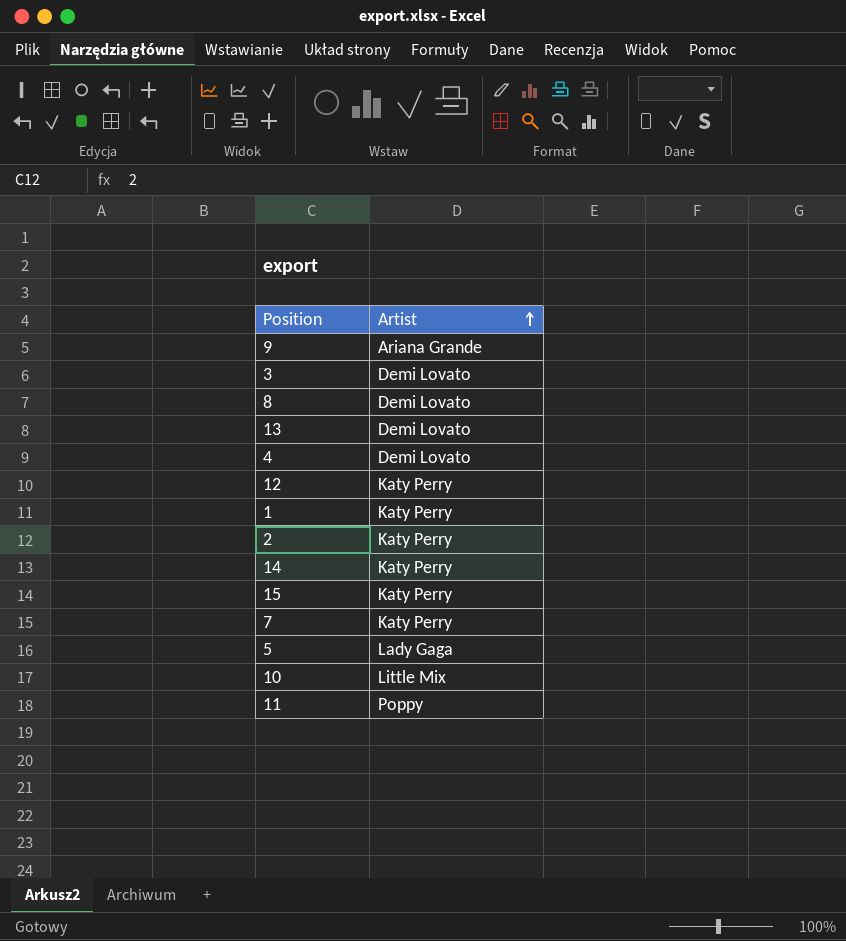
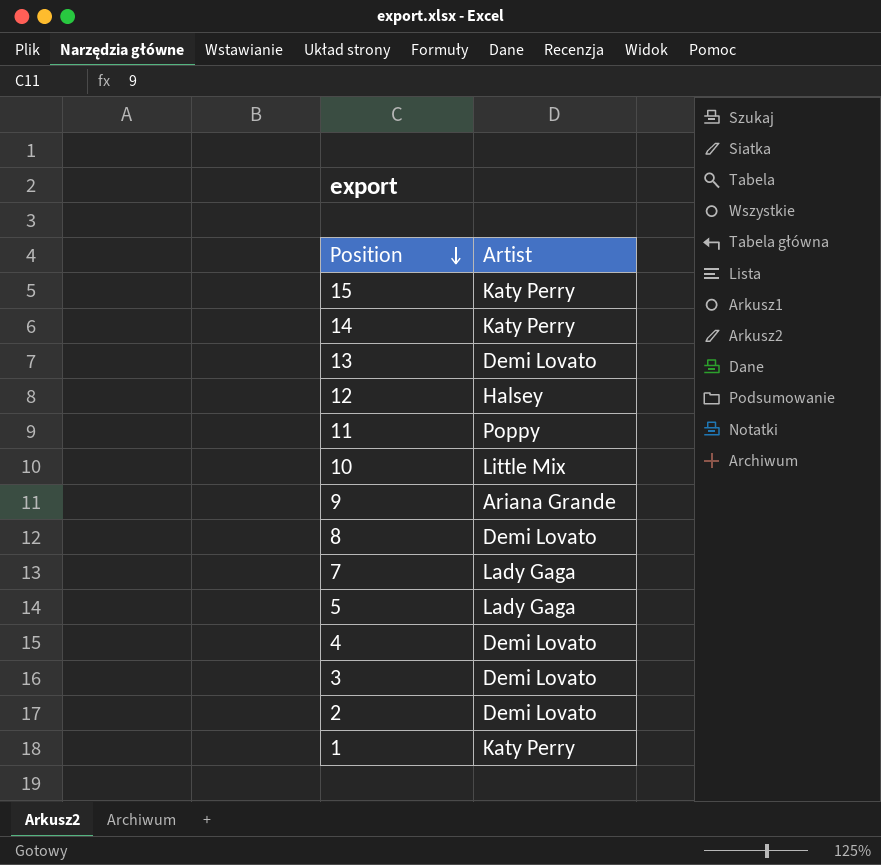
row order: Artist ascending -> Position descending
12 | Artist: Katy Perry -> Halsey
7 | Artist: Katy Perry -> Lady Gaga
2 | Artist: Katy Perry -> Demi Lovato

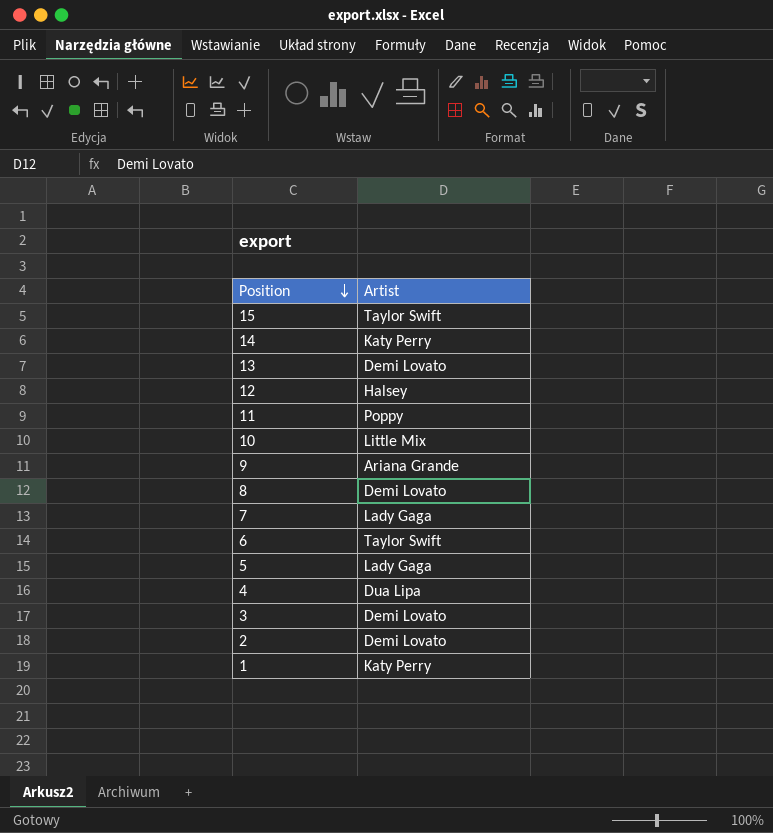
15 | Artist: Katy Perry -> Taylor Swift
row 6: none -> Taylor Swift
4 | Artist: Demi Lovato -> Dua Lipa

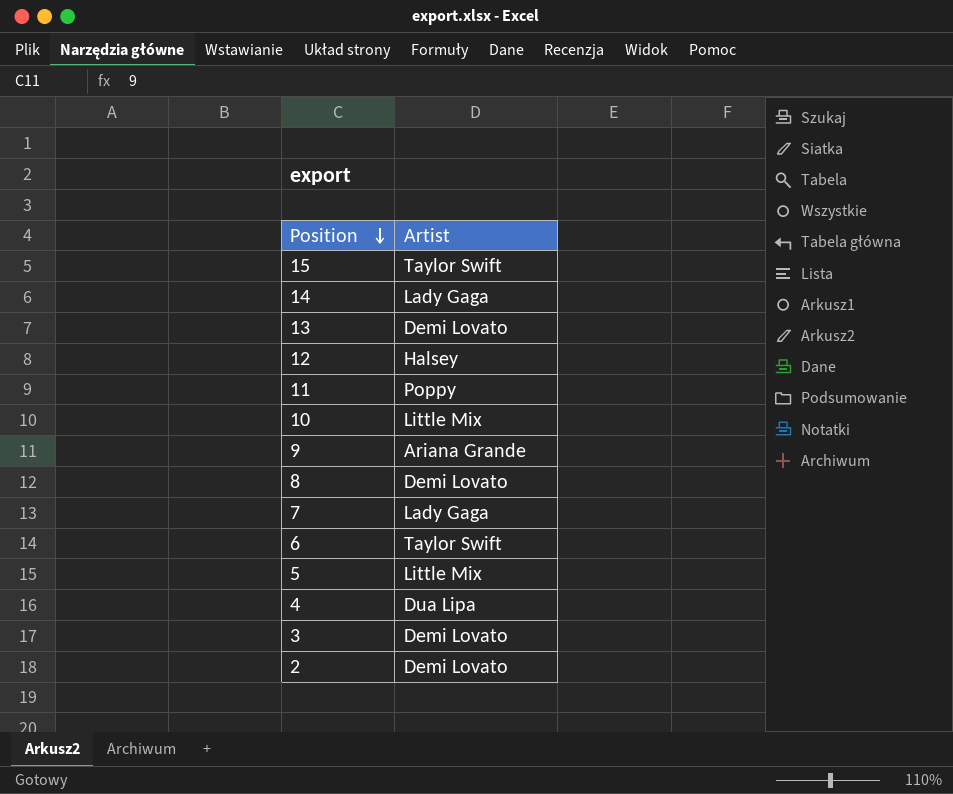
row 1: Katy Perry -> none
14 | Artist: Katy Perry -> Lady Gaga
5 | Artist: Lady Gaga -> Little Mix

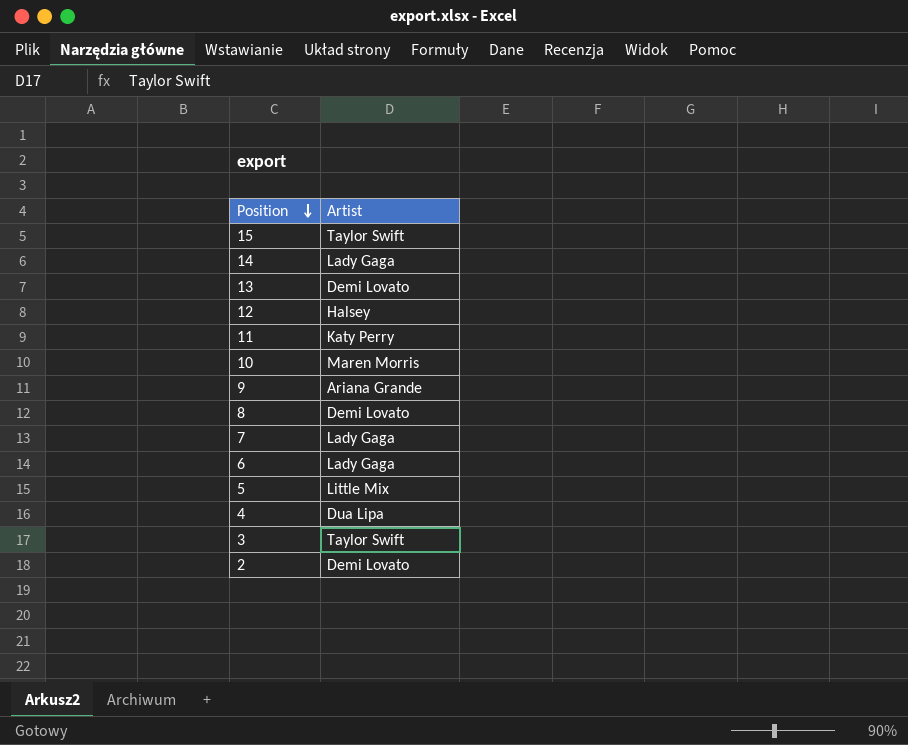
11 | Artist: Poppy -> Katy Perry
10 | Artist: Little Mix -> Maren Morris
6 | Artist: Taylor Swift -> Lady Gaga
3 | Artist: Demi Lovato -> Taylor Swift

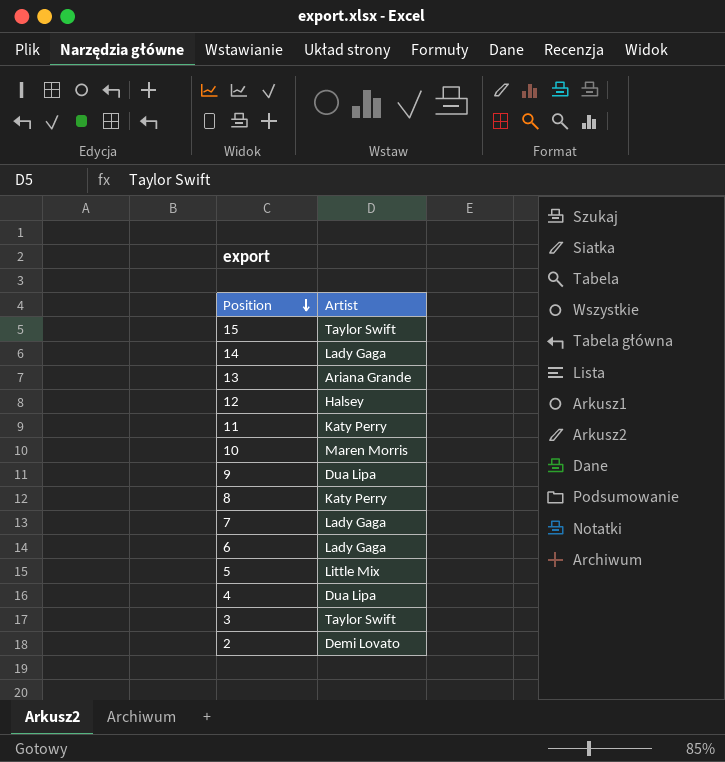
13 | Artist: Demi Lovato -> Ariana Grande
9 | Artist: Ariana Grande -> Dua Lipa
8 | Artist: Demi Lovato -> Katy Perry

